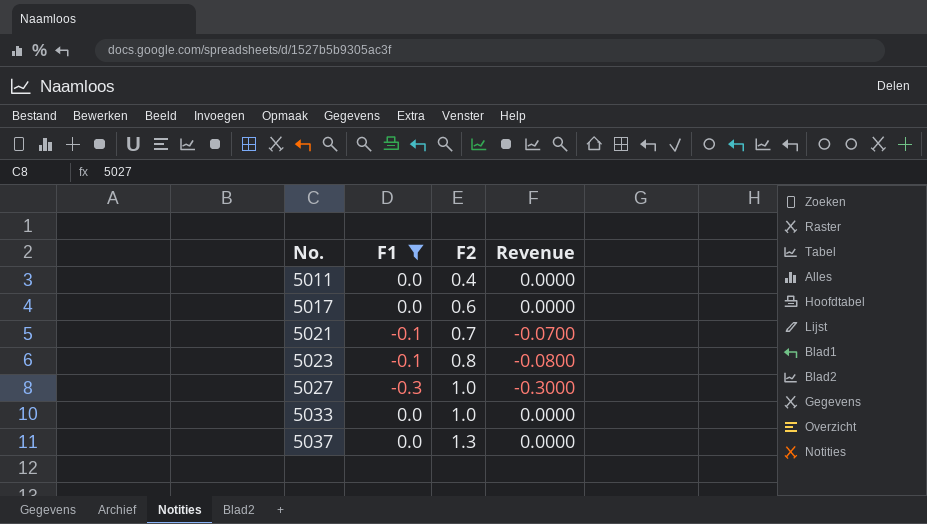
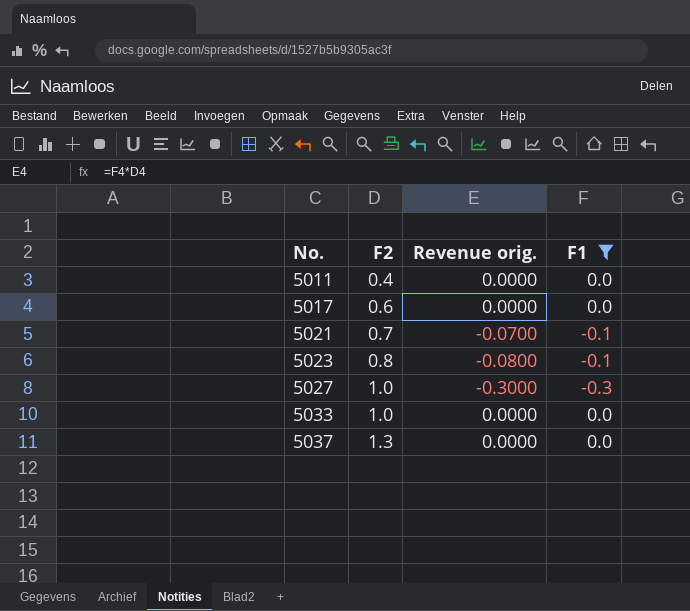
column name: Revenue -> Revenue orig.
column F1 | position: 2 -> 4

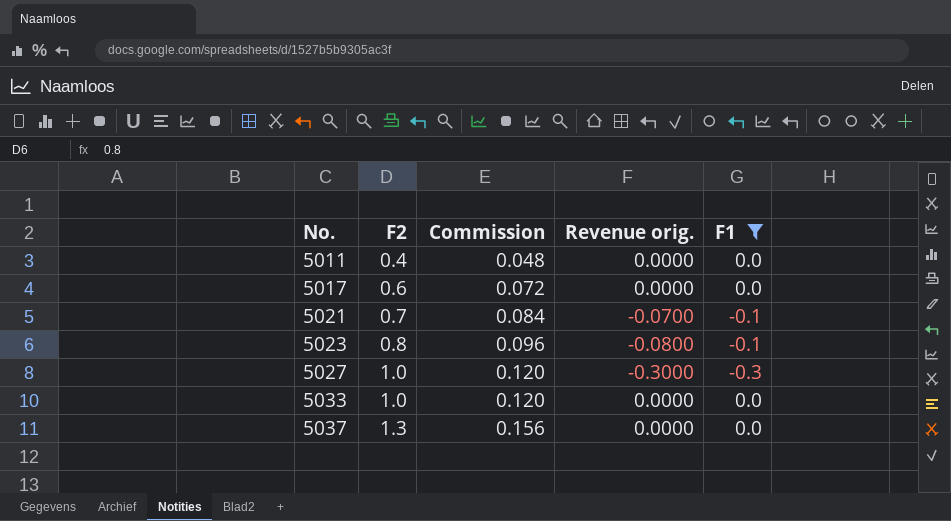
column Commission | formula: none -> [F2] * 0.12

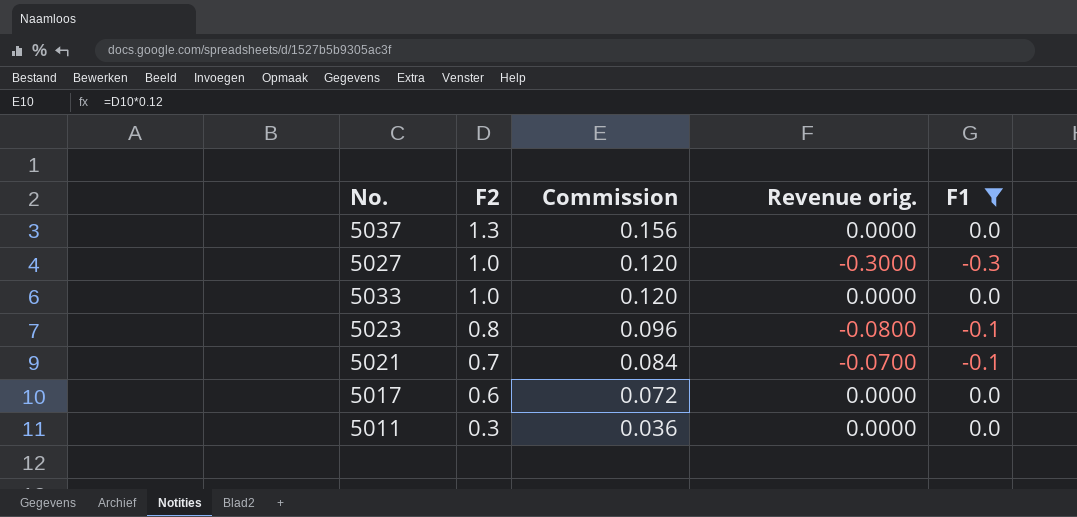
row order: No. ascending -> F2 descending
5011 | F2: 0.4 -> 0.3
5011 | Commission: 0.048 -> 0.036

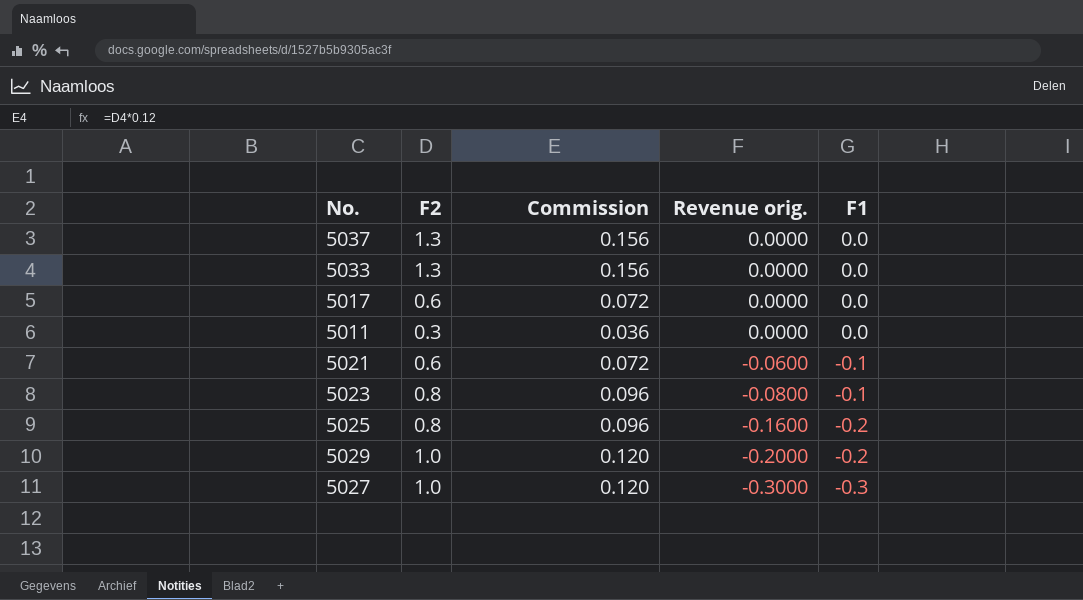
filter: F1 != -0.2 -> none
row order: F2 descending -> Revenue orig. descending
5033 | F2: 1.0 -> 1.3
5033 | Commission: 0.120 -> 0.156
5021 | F2: 0.7 -> 0.6
5021 | Commission: 0.084 -> 0.072
5021 | Revenue orig.: -0.0700 -> -0.0600

